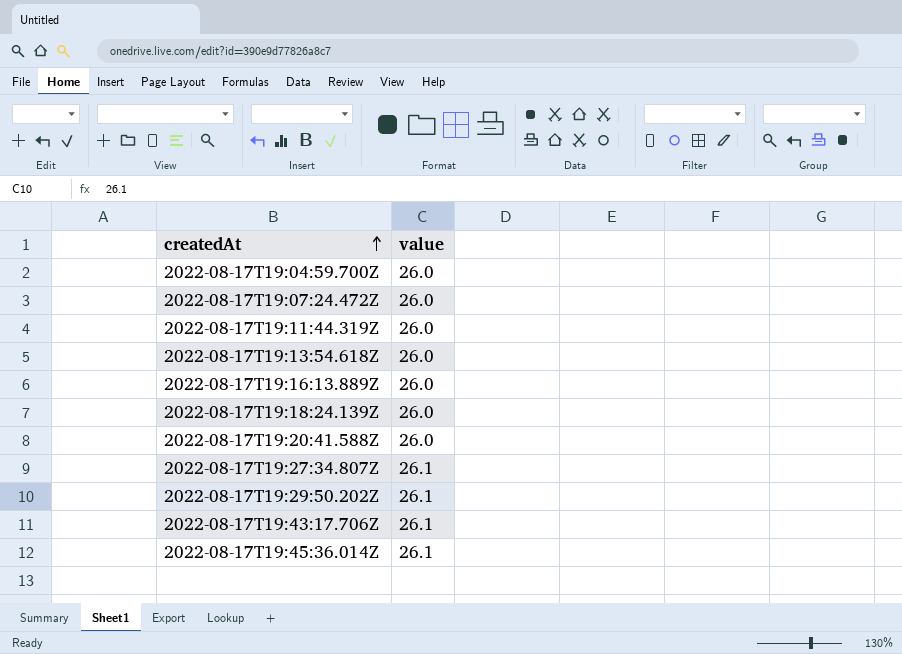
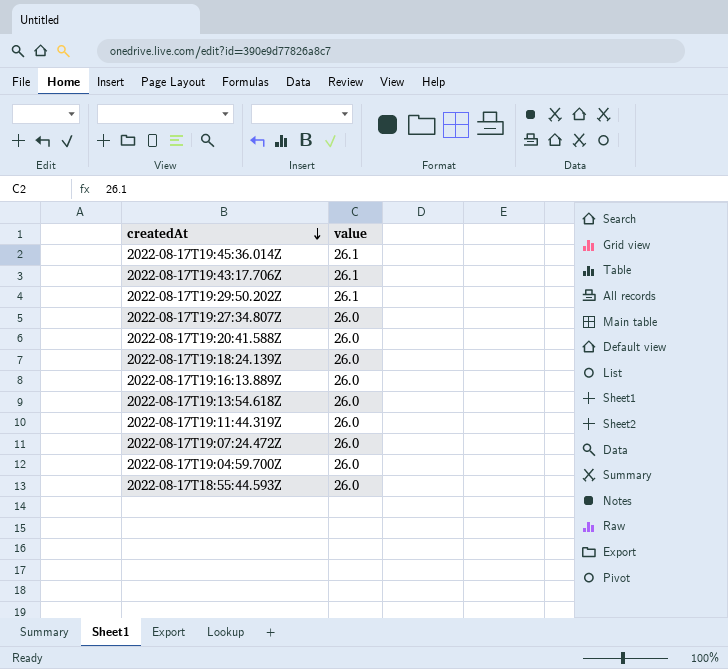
row order: createdAt ascending -> createdAt descending
2022-08-17T19:27:34.807Z | value: 26.1 -> 26.0
row 2022-08-17T18:55:44.593Z: none -> 26.0

